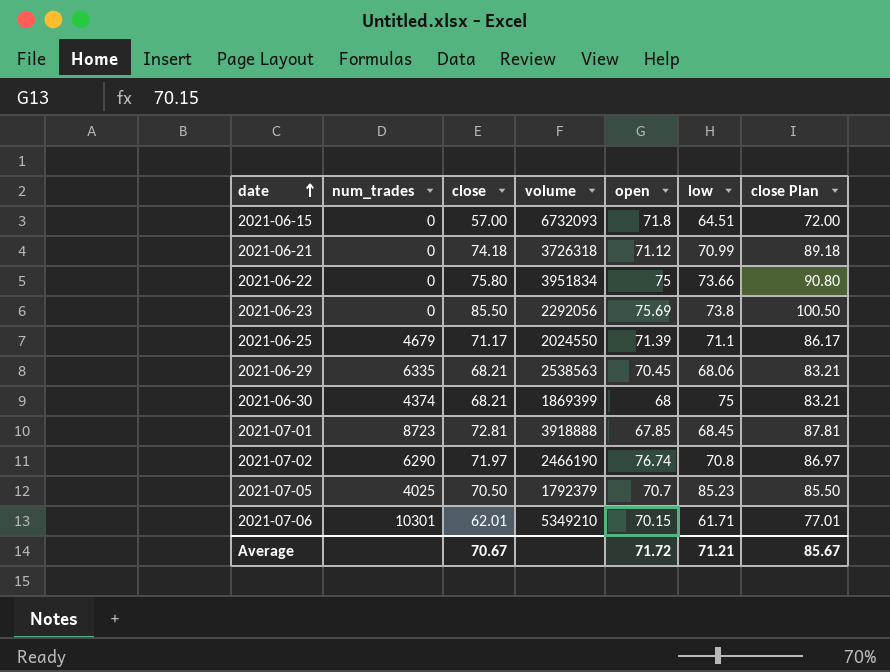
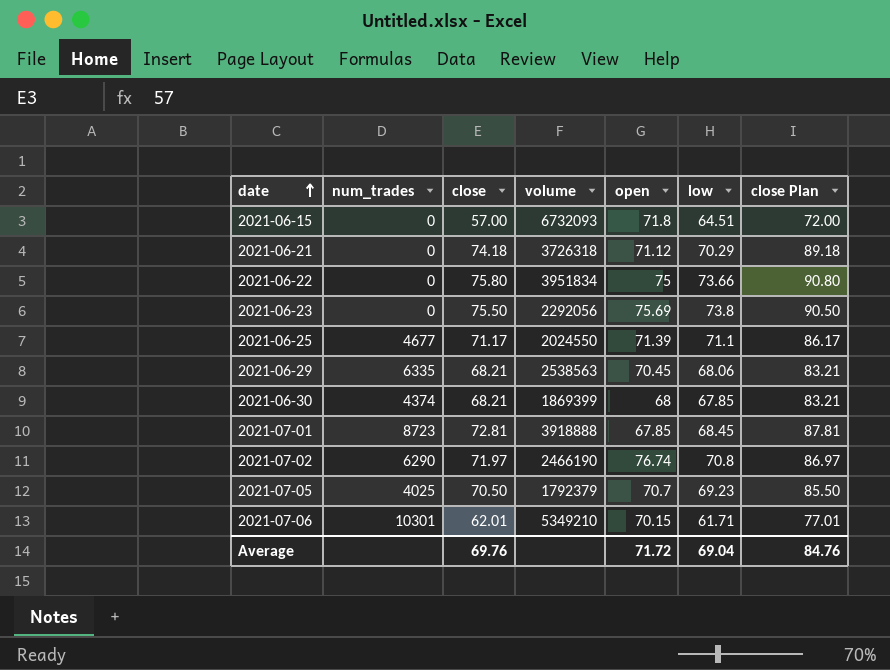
2021-06-21 | low: 70.99 -> 70.29
2021-06-23 | close: 85.50 -> 75.50
2021-06-23 | close Plan: 100.50 -> 90.50
2021-06-25 | num_trades: 4679 -> 4677
2021-06-30 | low: 75 -> 67.85
2021-07-05 | low: 85.23 -> 69.23
Average | close: 70.67 -> 69.76
Average | low: 71.21 -> 69.04
Average | close Plan: 85.67 -> 84.76

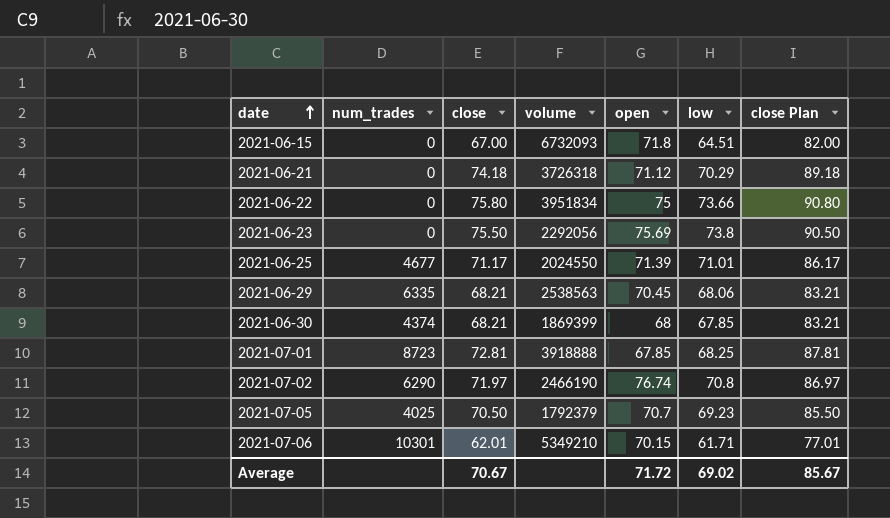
2021-06-15 | close: 57.00 -> 67.00
2021-06-15 | close Plan: 72.00 -> 82.00
2021-06-25 | low: 71.1 -> 71.01
2021-07-01 | low: 68.45 -> 68.25
Average | close: 69.76 -> 70.67
Average | low: 69.04 -> 69.02
Average | close Plan: 84.76 -> 85.67

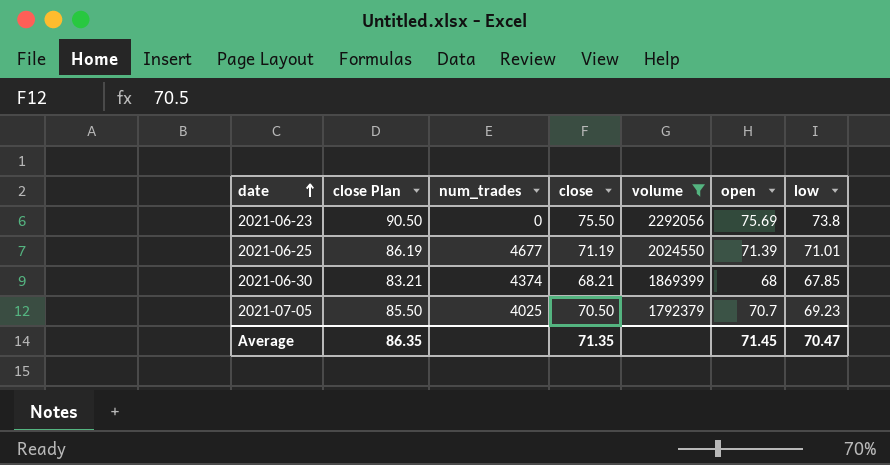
filter: none -> volume <= 2292056
column close Plan | position: 7 -> 2
2021-06-25 | close Plan: 86.17 -> 86.19
2021-06-25 | close: 71.17 -> 71.19
Average | close Plan: 85.67 -> 86.35
Average | close: 70.67 -> 71.35
Average | open: 71.72 -> 71.45
Average | low: 69.02 -> 70.47

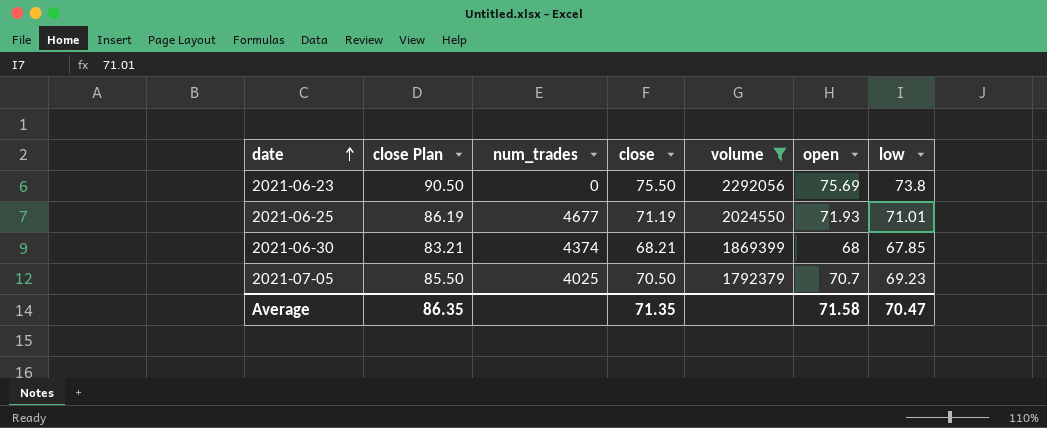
2021-06-25 | open: 71.39 -> 71.93
Average | open: 71.45 -> 71.58

